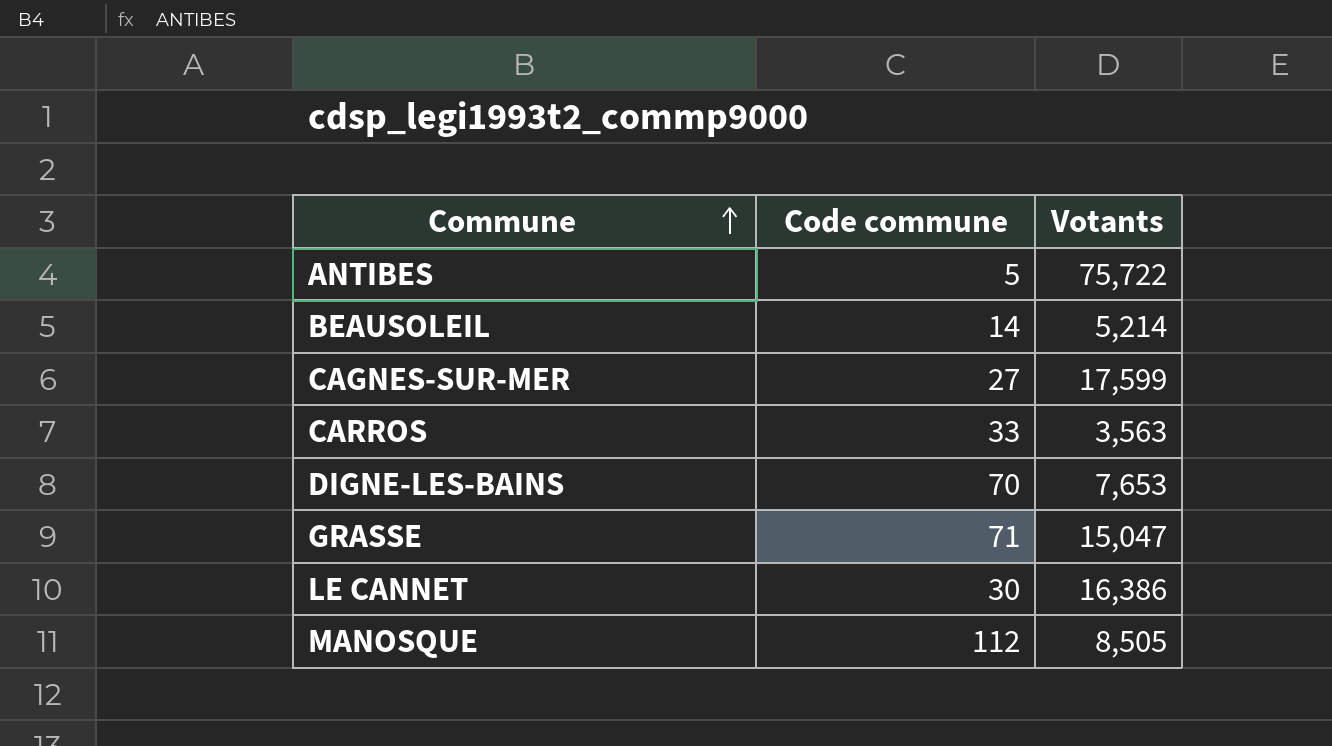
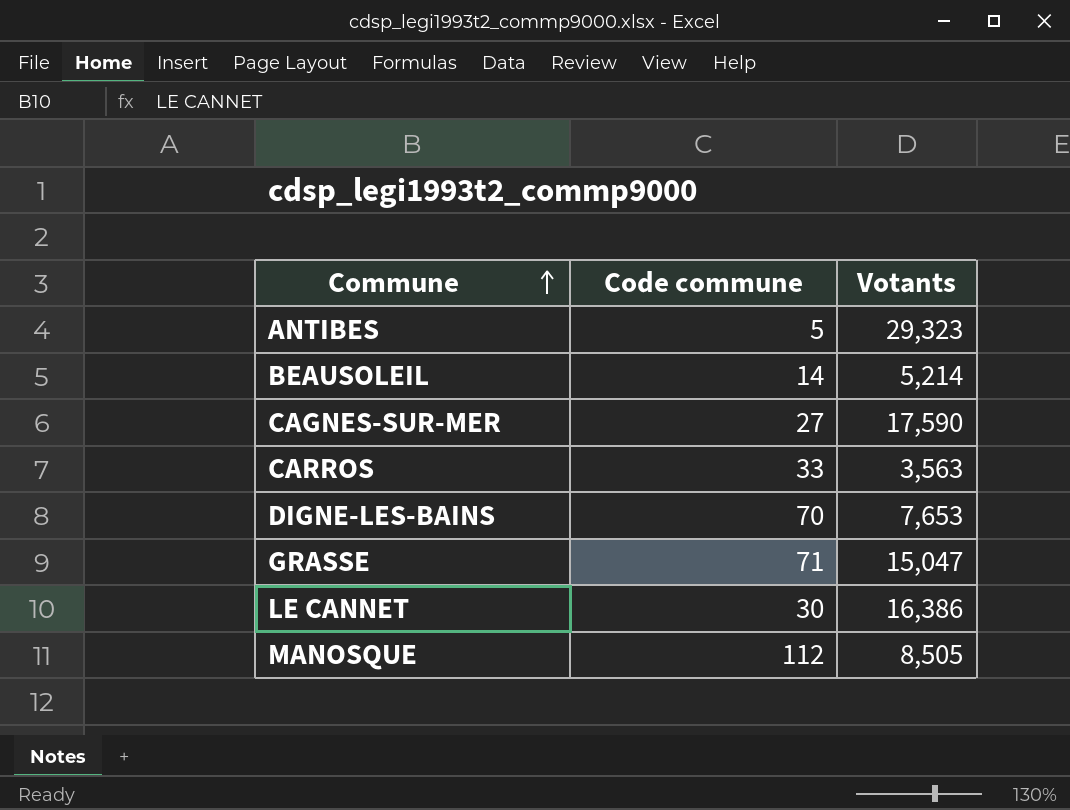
ANTIBES | Votants: 75,722 -> 29,323
CAGNES-SUR-MER | Votants: 17,599 -> 17,590

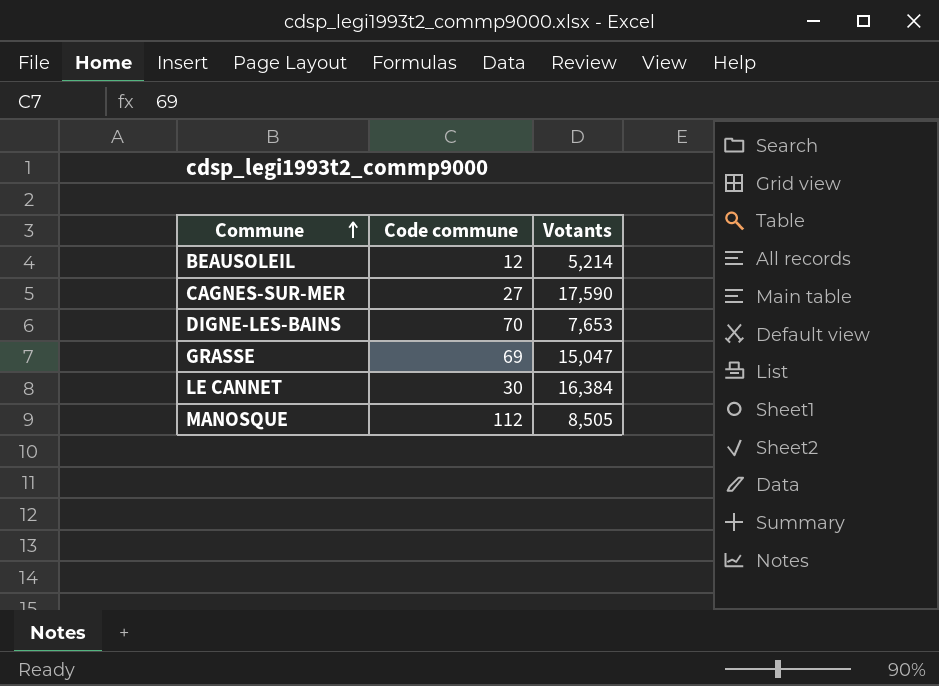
row ANTIBES: 5 | 29,323 -> none
row CARROS: 33 | 3,563 -> none
BEAUSOLEIL | Code commune: 14 -> 12
GRASSE | Code commune: 71 -> 69
LE CANNET | Votants: 16,386 -> 16,384

